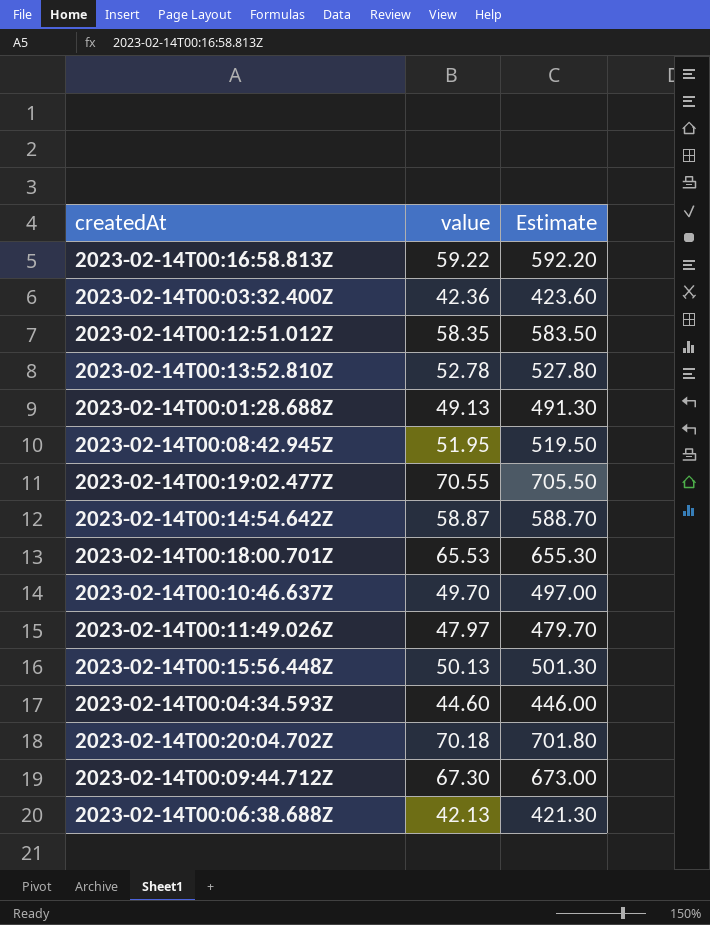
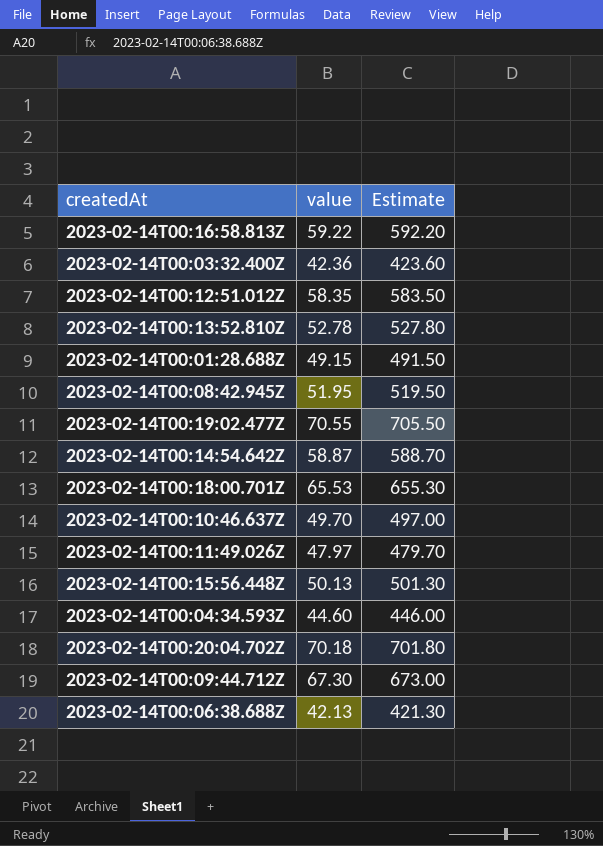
2023-02-14T00:01:28.688Z | value: 49.13 -> 49.15
2023-02-14T00:01:28.688Z | Estimate: 491.30 -> 491.50

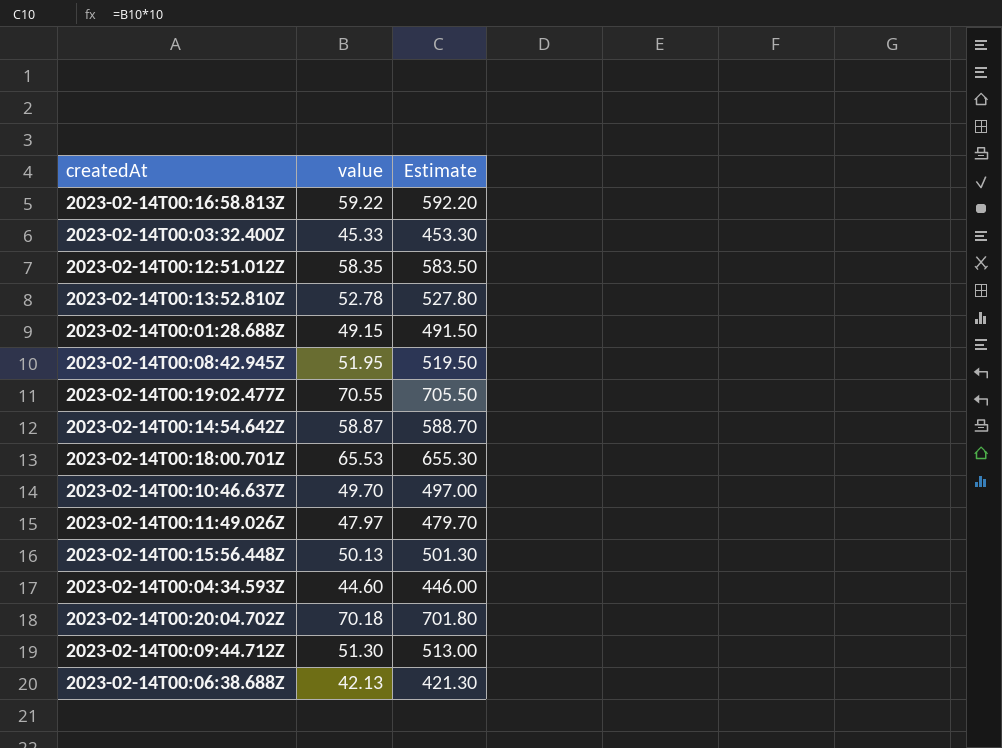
2023-02-14T00:03:32.400Z | value: 42.36 -> 45.33
2023-02-14T00:03:32.400Z | Estimate: 423.60 -> 453.30
2023-02-14T00:09:44.712Z | value: 67.30 -> 51.30
2023-02-14T00:09:44.712Z | Estimate: 673.00 -> 513.00

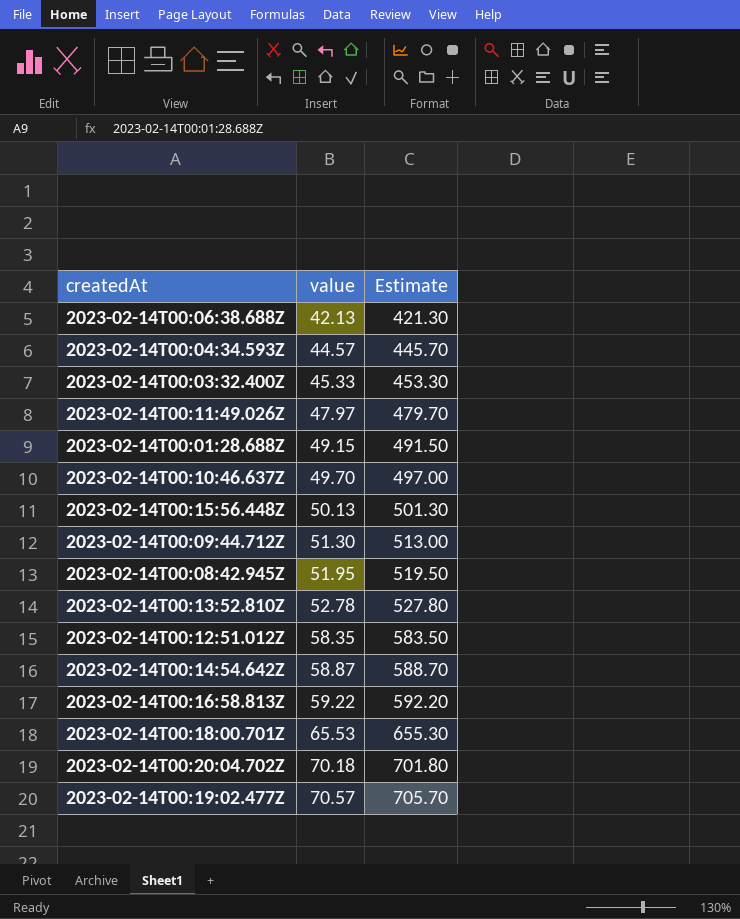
row order: none -> value ascending
2023-02-14T00:04:34.593Z | value: 44.60 -> 44.57
2023-02-14T00:04:34.593Z | Estimate: 446.00 -> 445.70
2023-02-14T00:19:02.477Z | value: 70.55 -> 70.57
2023-02-14T00:19:02.477Z | Estimate: 705.50 -> 705.70

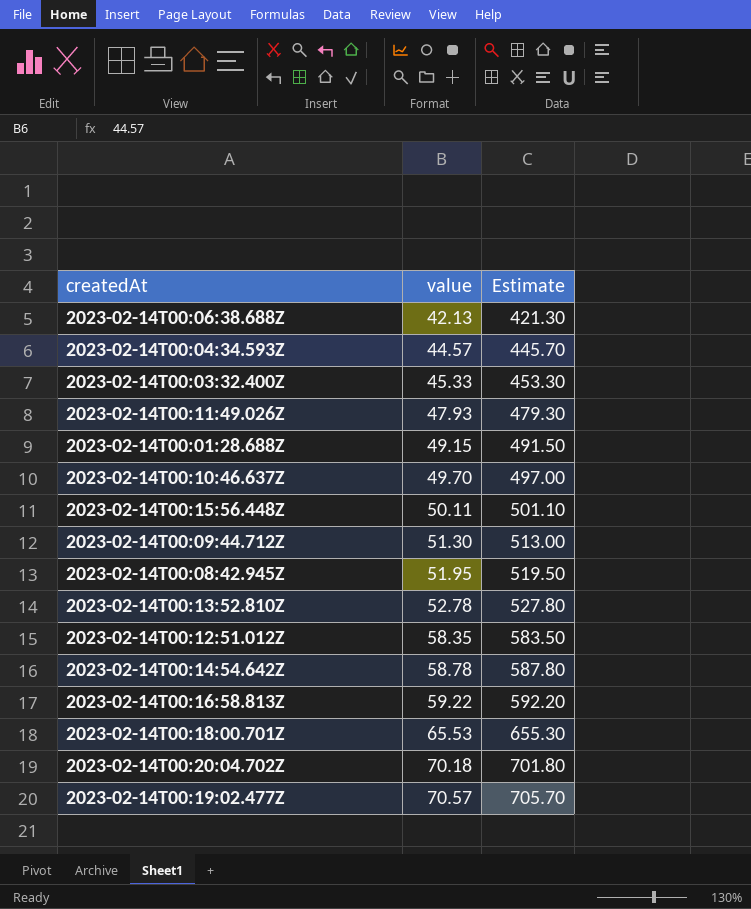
2023-02-14T00:11:49.026Z | value: 47.97 -> 47.93
2023-02-14T00:11:49.026Z | Estimate: 479.70 -> 479.30
2023-02-14T00:15:56.448Z | value: 50.13 -> 50.11
2023-02-14T00:15:56.448Z | Estimate: 501.30 -> 501.10
2023-02-14T00:14:54.642Z | value: 58.87 -> 58.78
2023-02-14T00:14:54.642Z | Estimate: 588.70 -> 587.80

